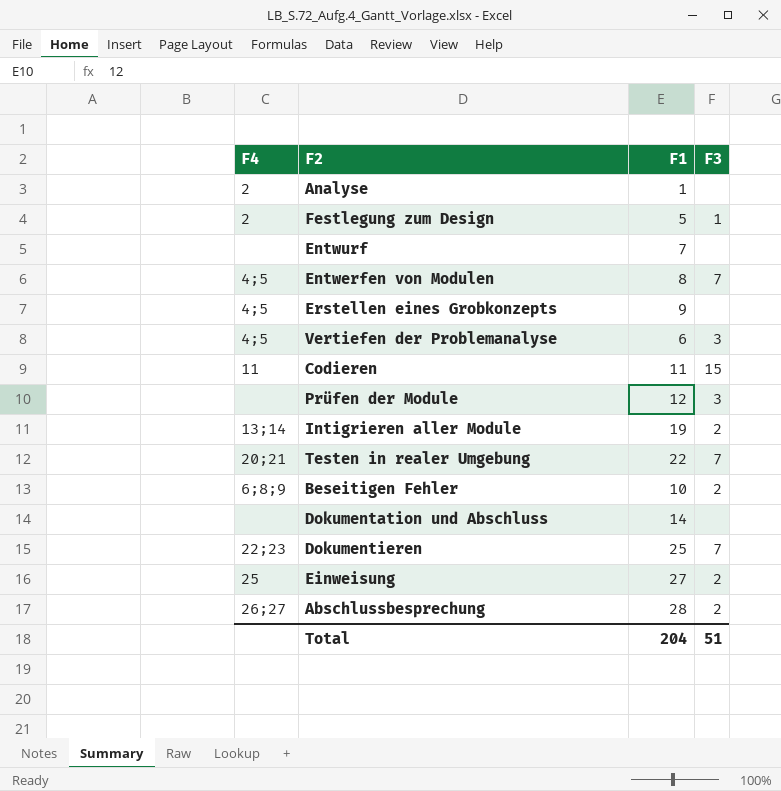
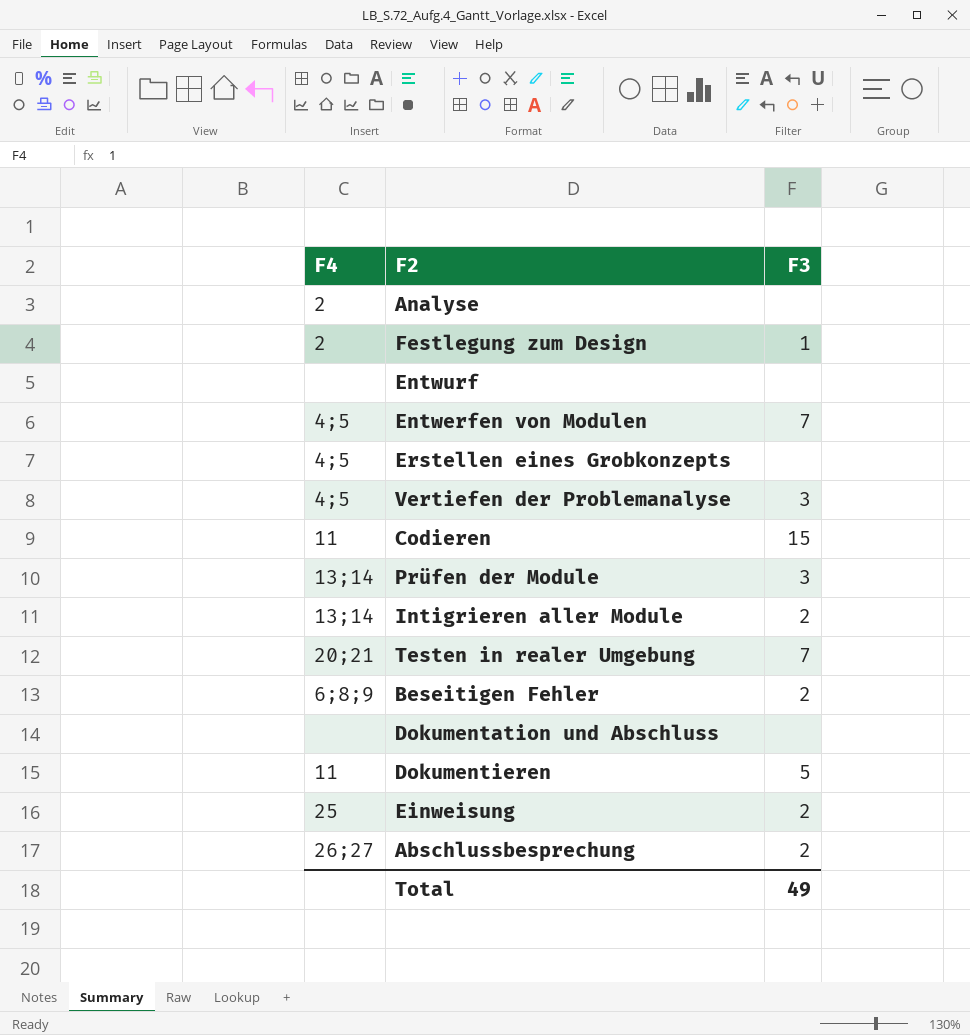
column F1 | position: 3 -> none
Prüfen der Module | F4: none -> 13;14
Dokumentieren | F4: 22;23 -> 11
Dokumentieren | F3: 7 -> 5
Total | F3: 51 -> 49

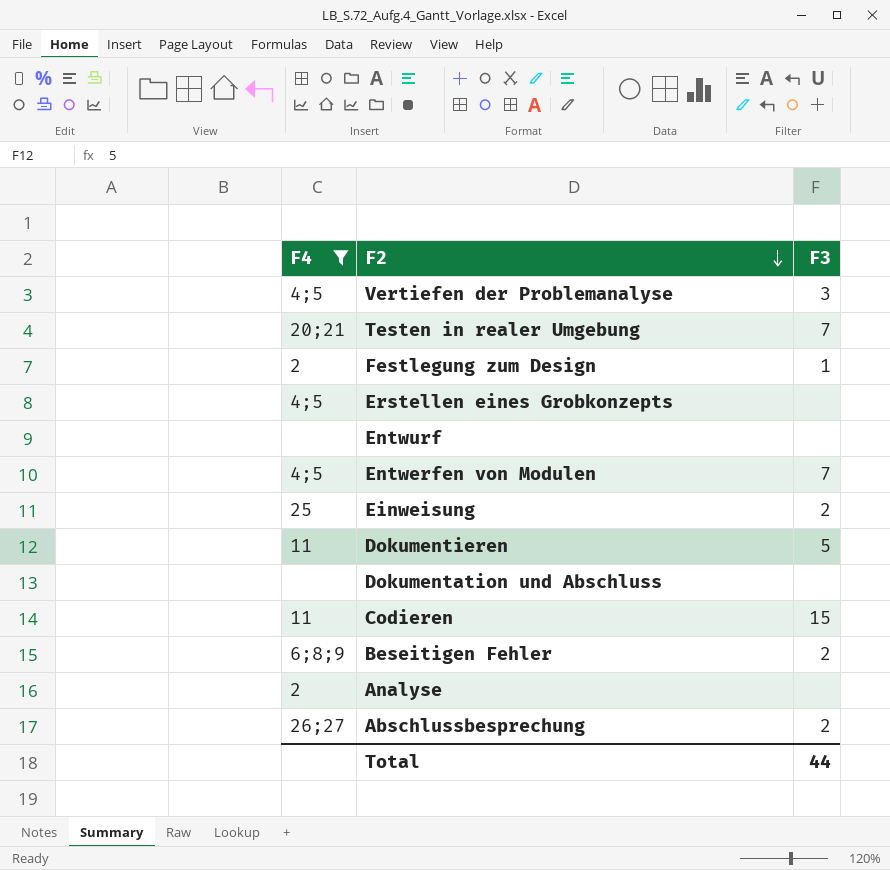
filter: none -> F4 != 13;14
row order: none -> F2 descending
Total | F3: 49 -> 44

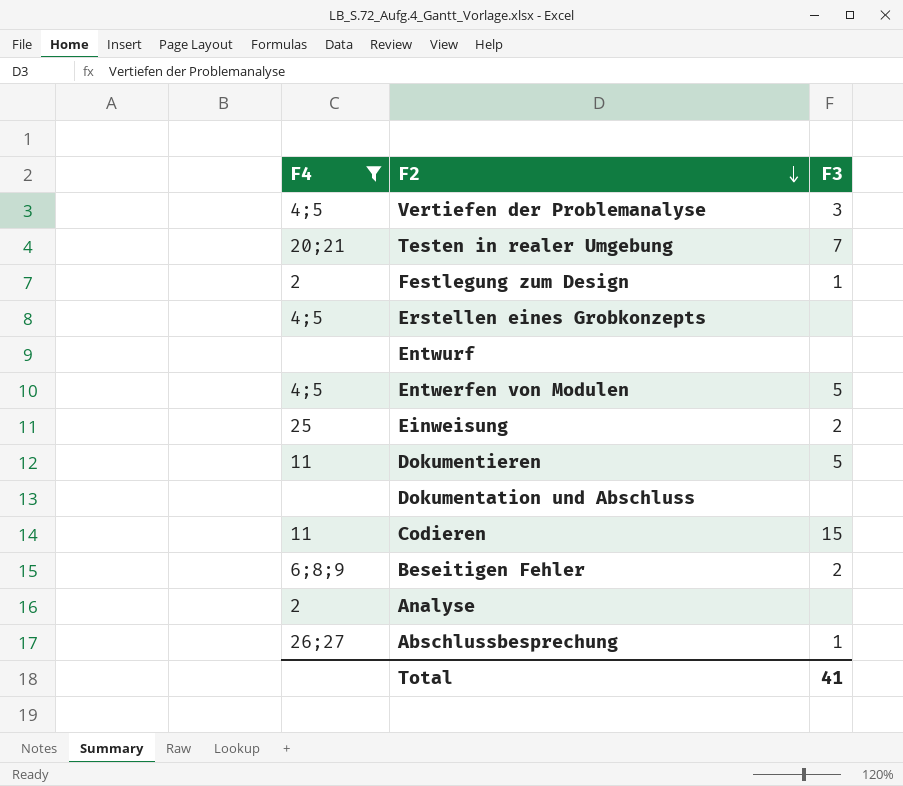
Entwerfen von Modulen | F3: 7 -> 5
Abschlussbesprechung | F3: 2 -> 1
Total | F3: 44 -> 41

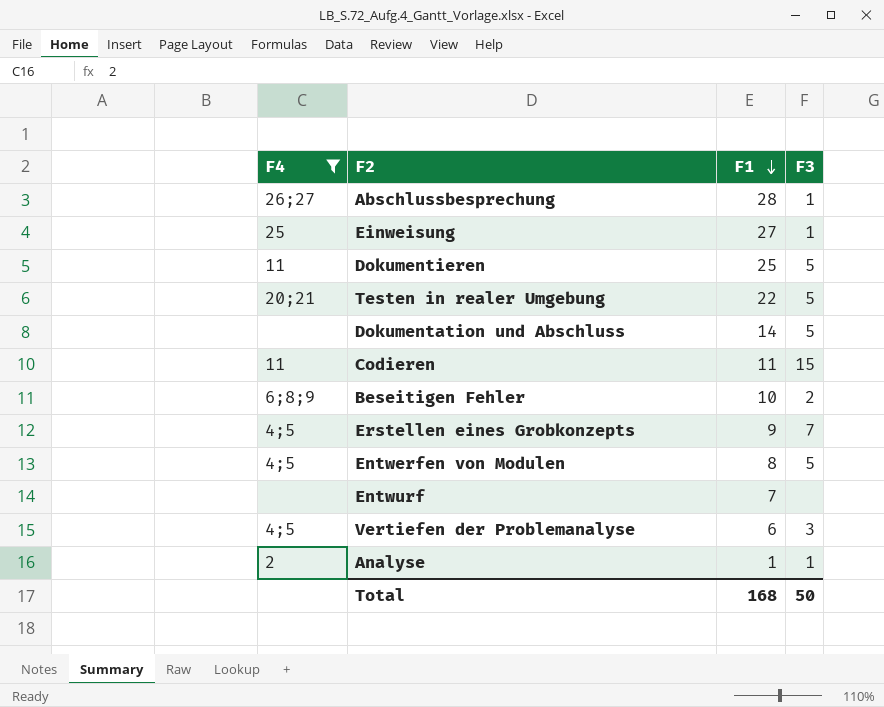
row order: F2 descending -> F1 descending
column F1 | position: none -> 3
row Festlegung zum Design: 2 | 1 -> none
Einweisung | F3: 2 -> 1
Testen in realer Umgebung | F3: 7 -> 5
Dokumentation und Abschluss | F3: none -> 5
Erstellen eines Grobkonzepts | F3: none -> 7
Analyse | F3: none -> 1
Total | F3: 41 -> 50

